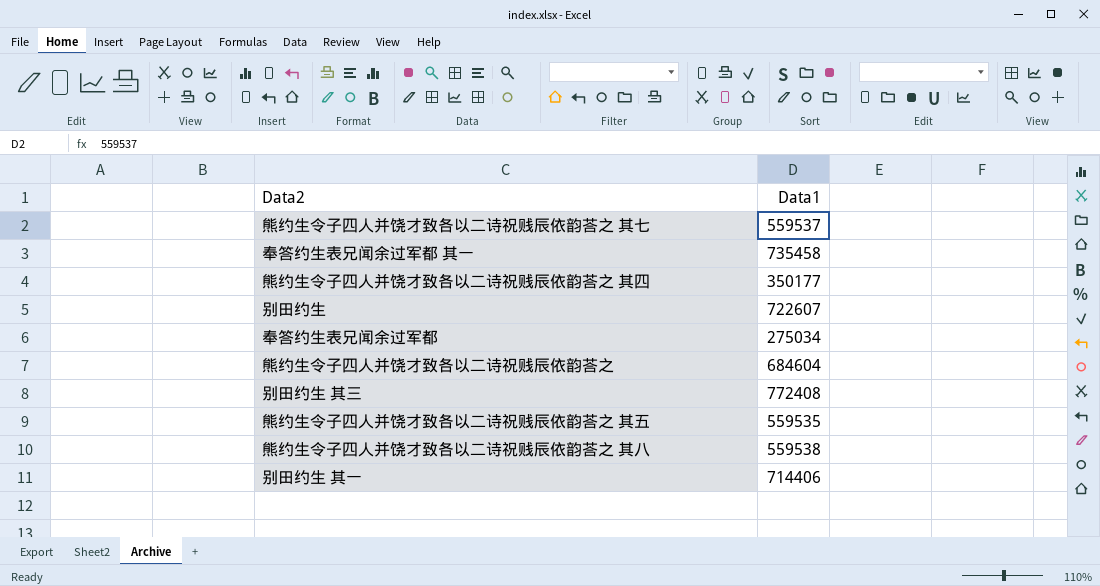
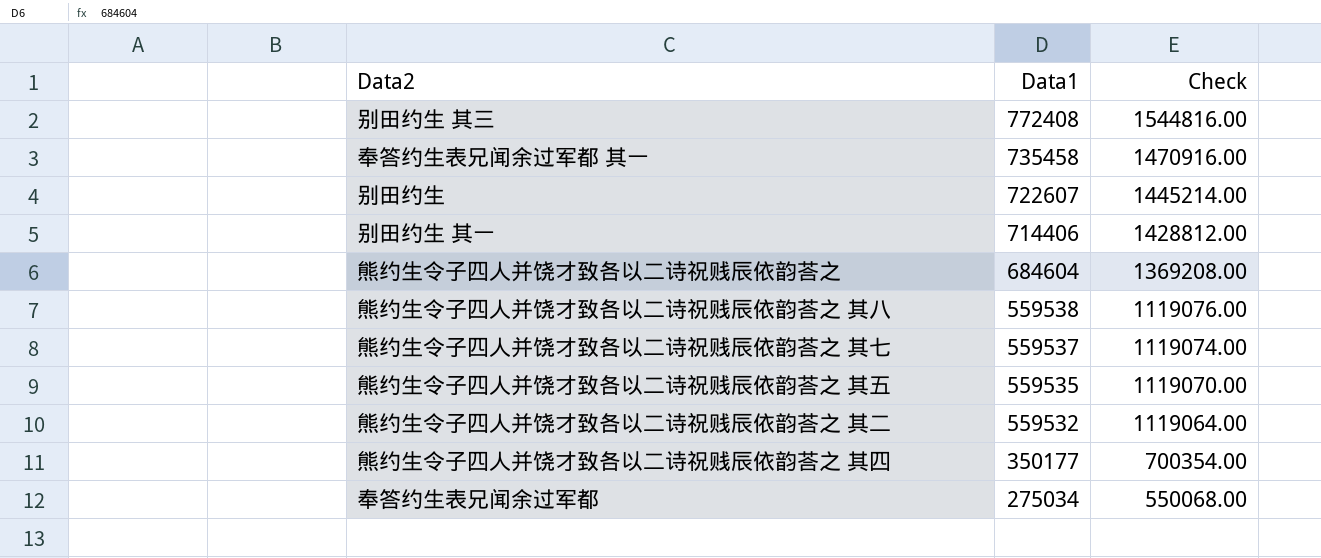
row order: none -> Data1 descending
column Check | formula: none -> [Data1] * 2
row 熊约生令子四人并饶才致各以二诗祝贱辰依韵荅之 其二: none -> 559532 | 1119064.00

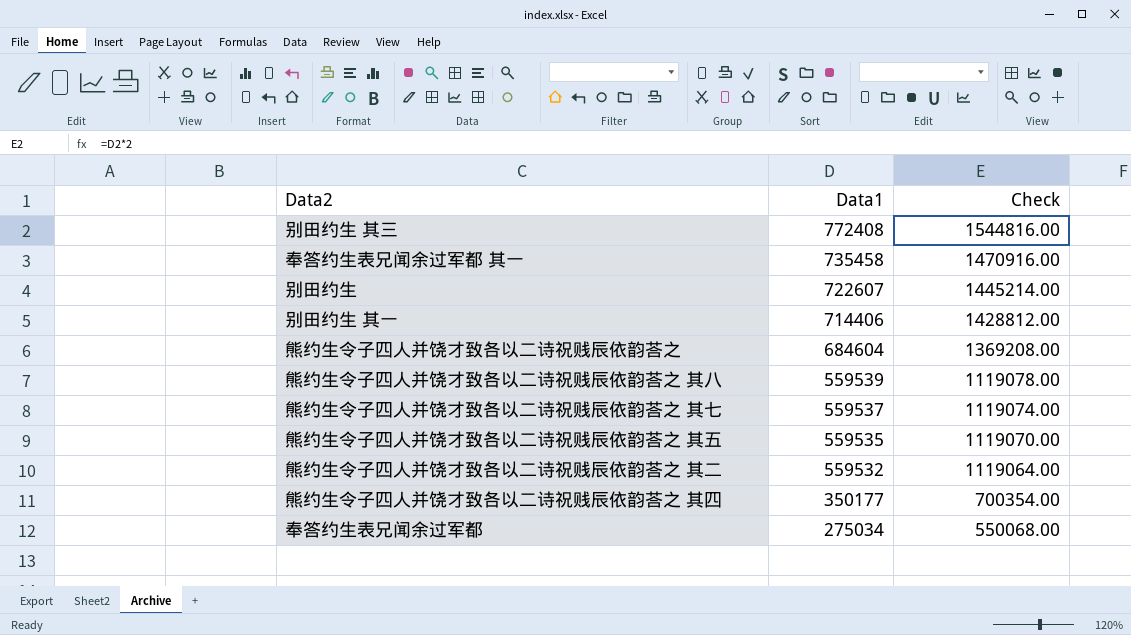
熊约生令子四人并饶才致各以二诗祝贱辰依韵荅之 其八 | Data1: 559538 -> 559539
熊约生令子四人并饶才致各以二诗祝贱辰依韵荅之 其八 | Check: 1119076.00 -> 1119078.00

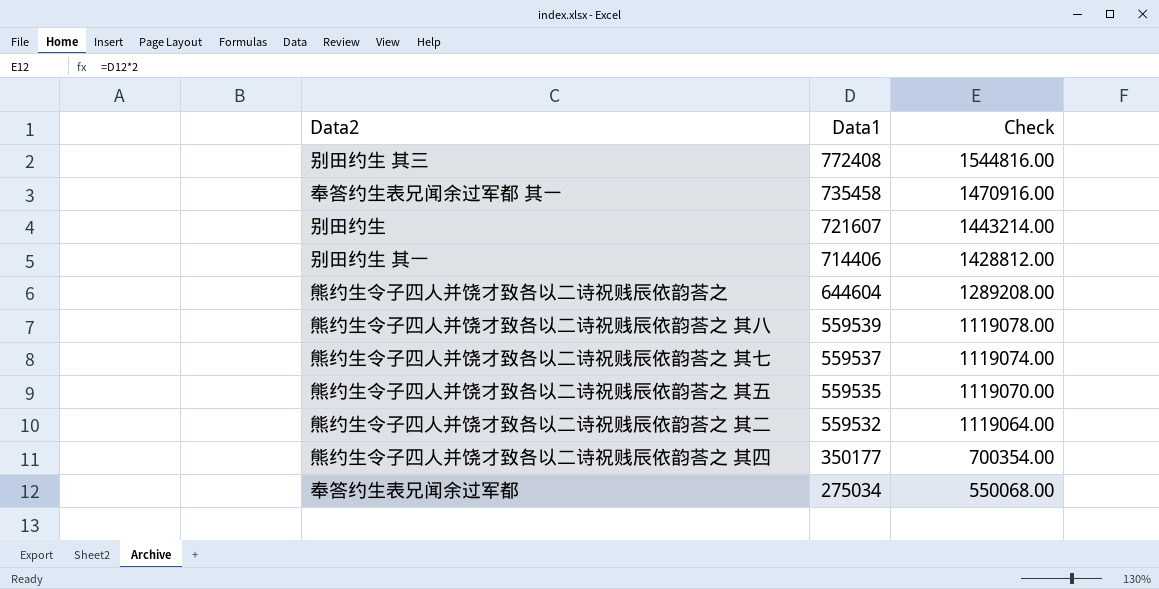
别田约生 | Data1: 722607 -> 721607
别田约生 | Check: 1445214.00 -> 1443214.00
熊约生令子四人并饶才致各以二诗祝贱辰依韵荅之 | Data1: 684604 -> 644604
熊约生令子四人并饶才致各以二诗祝贱辰依韵荅之 | Check: 1369208.00 -> 1289208.00

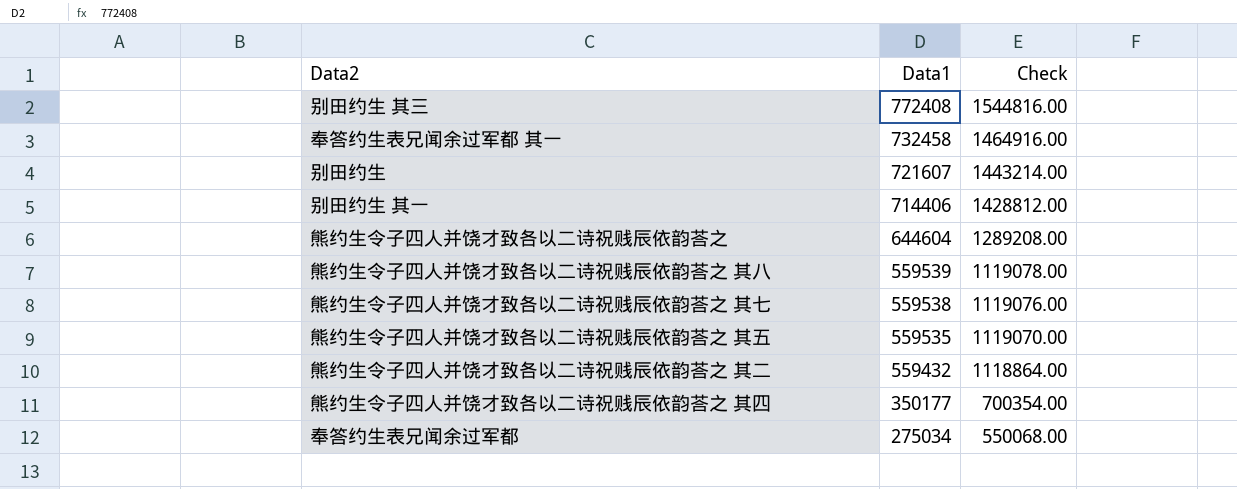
奉答约生表兄闻余过军都 其一 | Data1: 735458 -> 732458
奉答约生表兄闻余过军都 其一 | Check: 1470916.00 -> 1464916.00
熊约生令子四人并饶才致各以二诗祝贱辰依韵荅之 其七 | Data1: 559537 -> 559538
熊约生令子四人并饶才致各以二诗祝贱辰依韵荅之 其七 | Check: 1119074.00 -> 1119076.00
熊约生令子四人并饶才致各以二诗祝贱辰依韵荅之 其二 | Data1: 559532 -> 559432
熊约生令子四人并饶才致各以二诗祝贱辰依韵荅之 其二 | Check: 1119064.00 -> 1118864.00

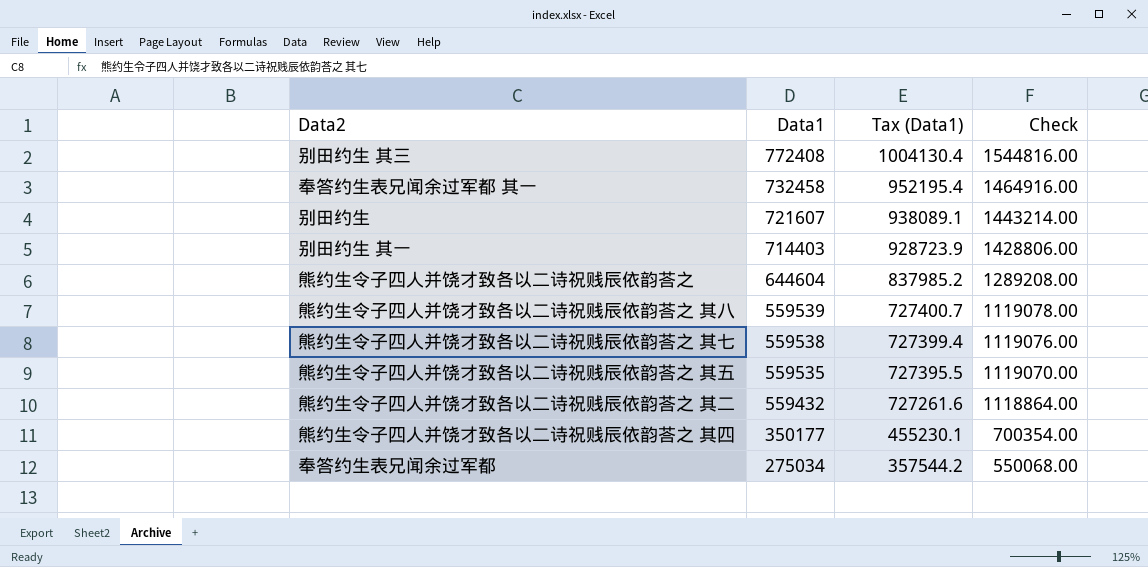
column Tax (Data1) | formula: none -> [Data1] * 1.3
别田约生 其一 | Data1: 714406 -> 714403
别田约生 其一 | Check: 1428812.00 -> 1428806.00

